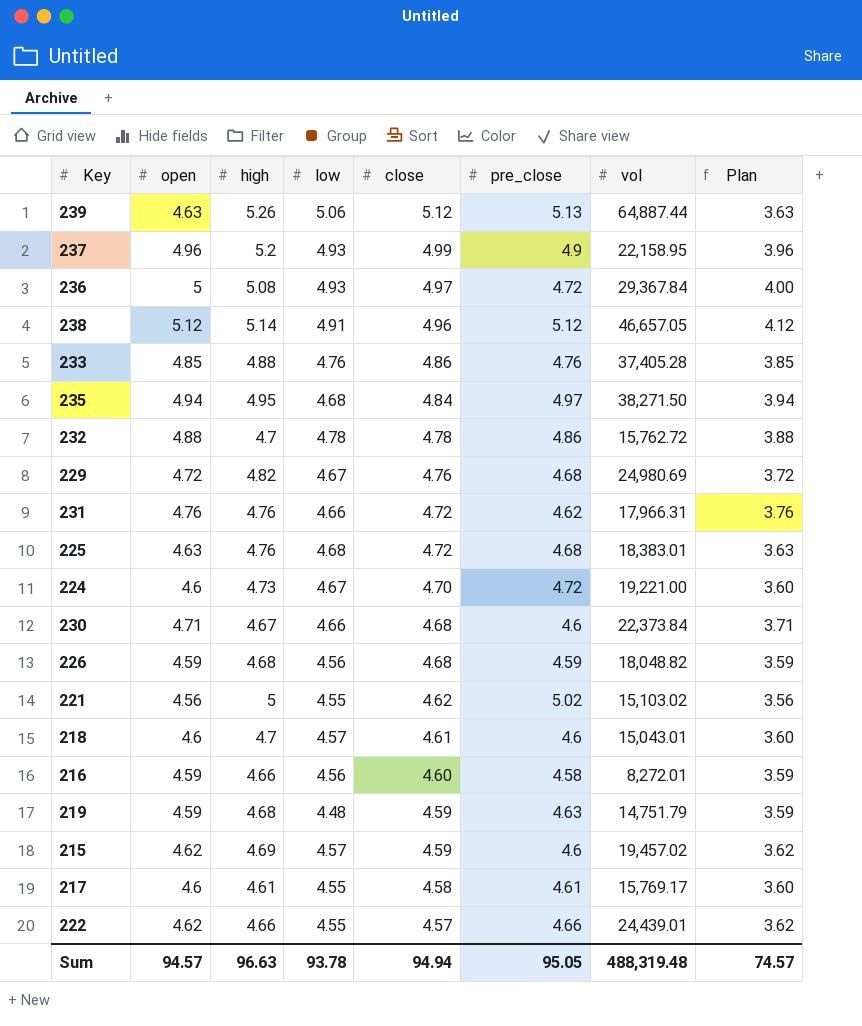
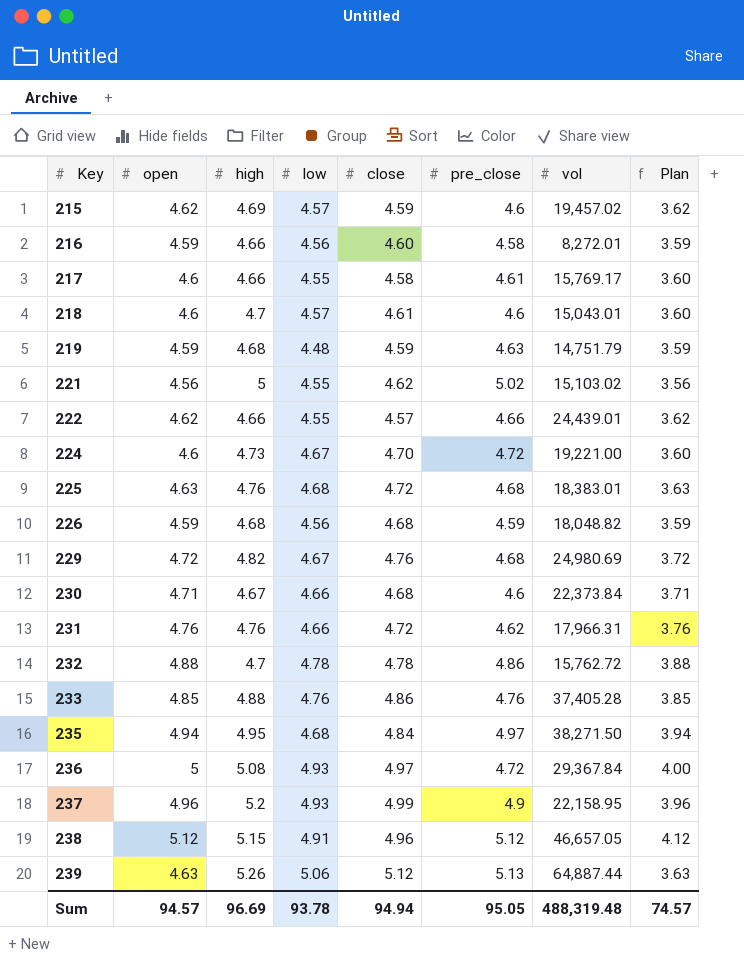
row order: close descending -> Key ascending
217 | high: 4.61 -> 4.66
238 | high: 5.14 -> 5.15
Sum | high: 96.63 -> 96.69

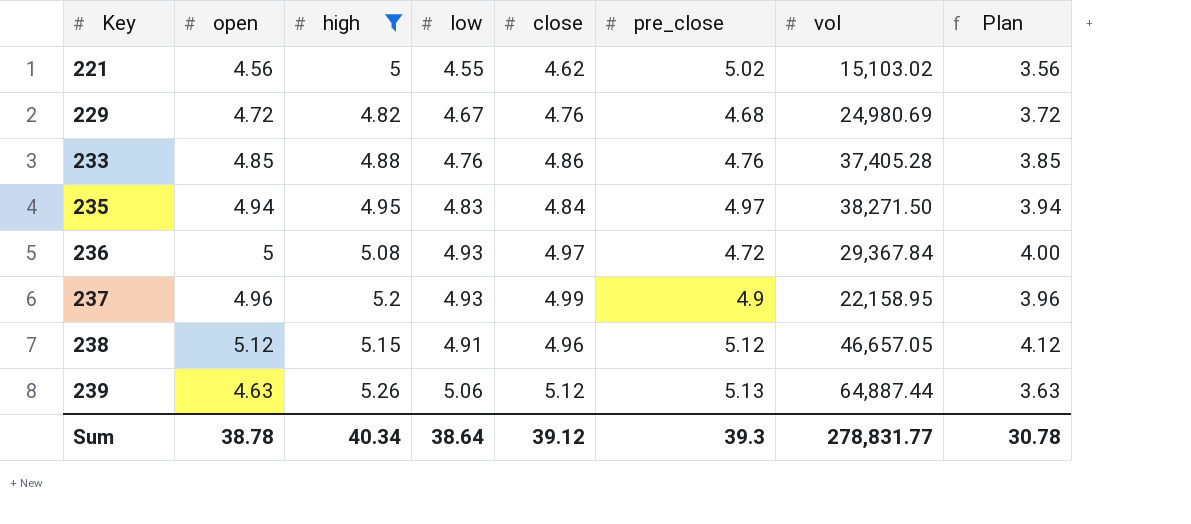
filter: none -> high >= 4.82
235 | low: 4.68 -> 4.83
Sum | open: 94.57 -> 38.78
Sum | high: 96.69 -> 40.34
Sum | low: 93.78 -> 38.64
Sum | close: 94.94 -> 39.12
Sum | pre_close: 95.05 -> 39.3
Sum | vol: 488,319.48 -> 278,831.77
Sum | Plan: 74.57 -> 30.78

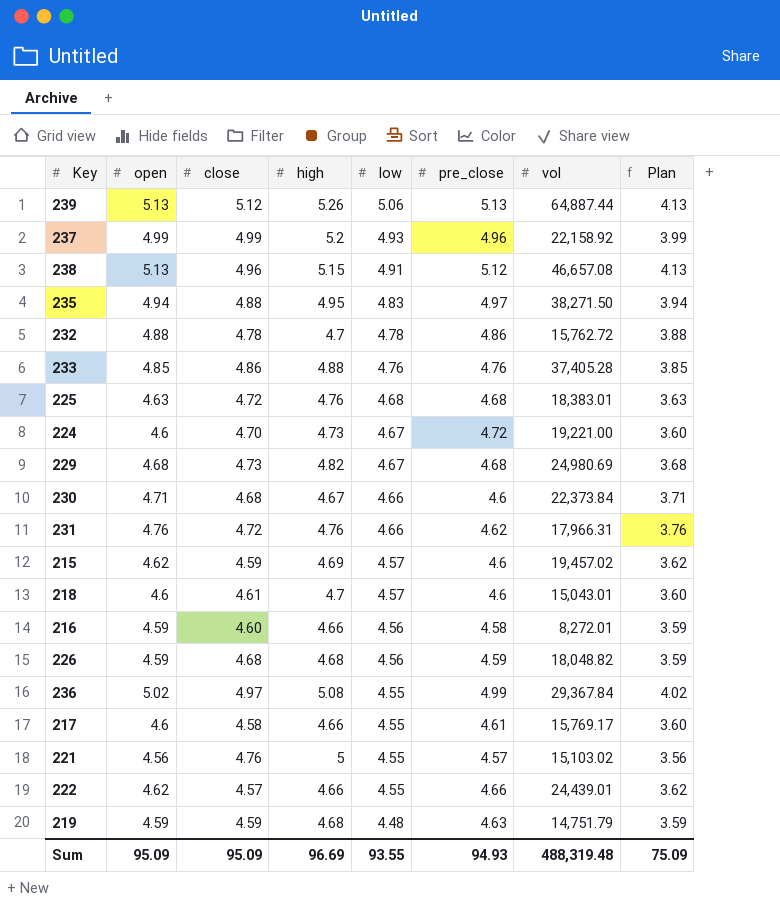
filter: high >= 4.82 -> none
row order: Key ascending -> low descending
column close | position: 5 -> 3
239 | open: 4.63 -> 5.13
239 | Plan: 3.63 -> 4.13
237 | open: 4.96 -> 4.99
237 | pre_close: 4.9 -> 4.96
237 | vol: 22,158.95 -> 22,158.92
237 | Plan: 3.96 -> 3.99
238 | open: 5.12 -> 5.13
238 | vol: 46,657.05 -> 46,657.08
238 | Plan: 4.12 -> 4.13
235 | close: 4.84 -> 4.88
229 | open: 4.72 -> 4.68
229 | close: 4.76 -> 4.73
229 | Plan: 3.72 -> 3.68
236 | open: 5 -> 5.02
236 | low: 4.93 -> 4.55
236 | pre_close: 4.72 -> 4.99
236 | Plan: 4.00 -> 4.02
221 | close: 4.62 -> 4.76
221 | pre_close: 5.02 -> 4.57
Sum | open: 38.78 -> 95.09
Sum | close: 39.12 -> 95.09
Sum | high: 40.34 -> 96.69
Sum | low: 38.64 -> 93.55
Sum | pre_close: 39.3 -> 94.93
Sum | vol: 278,831.77 -> 488,319.48
Sum | Plan: 30.78 -> 75.09

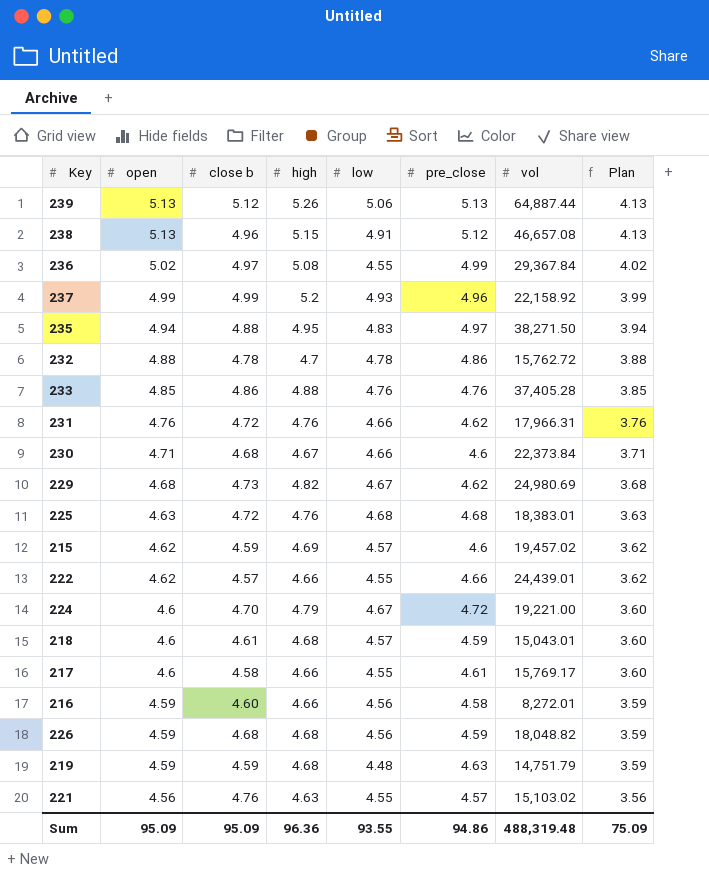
row order: low descending -> open descending
column name: close -> close b
229 | pre_close: 4.68 -> 4.62
224 | high: 4.73 -> 4.79
218 | high: 4.7 -> 4.68
218 | pre_close: 4.6 -> 4.59
221 | high: 5 -> 4.63
Sum | high: 96.69 -> 96.36
Sum | pre_close: 94.93 -> 94.86

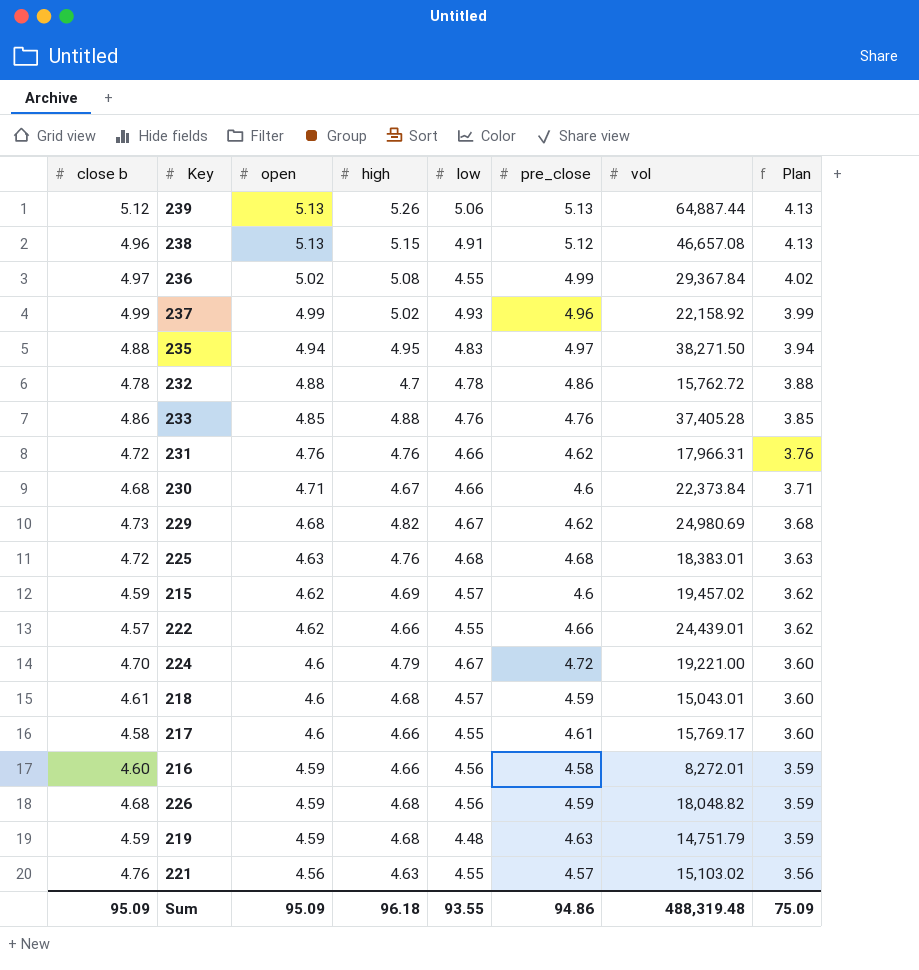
column close b | position: 3 -> 1
237 | high: 5.2 -> 5.02
Sum | high: 96.36 -> 96.18

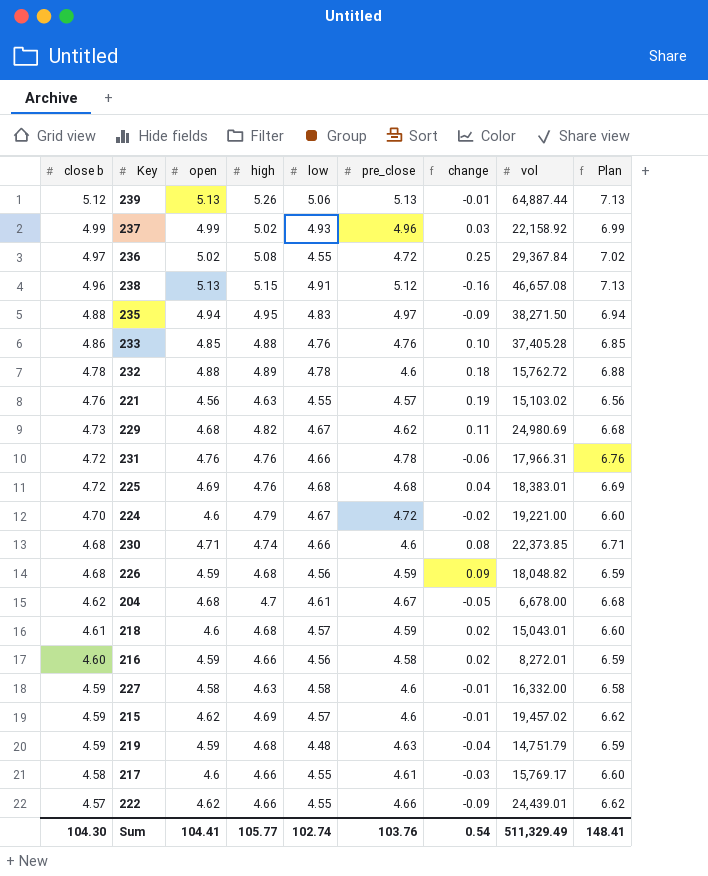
row order: open descending -> close b descending
column change | formula: none -> [close b] - [pre_close]
column Plan | formula: [open] - 1 -> [open] + 2
236 | pre_close: 4.99 -> 4.72
232 | high: 4.7 -> 4.89
232 | pre_close: 4.86 -> 4.6
231 | pre_close: 4.62 -> 4.78
225 | open: 4.63 -> 4.69
230 | high: 4.67 -> 4.74
230 | vol: 22,373.84 -> 22,373.85
row 204: none -> 4.62 | 4.68 | 4.7 | 4.61 | 4.67 | -0.05 | 6,678.00 | 6.68
row 227: none -> 4.59 | 4.58 | 4.63 | 4.58 | 4.6 | -0.01 | 16,332.00 | 6.58
Sum | close b: 95.09 -> 104.30
Sum | open: 95.09 -> 104.41
Sum | high: 96.18 -> 105.77
Sum | low: 93.55 -> 102.74
Sum | pre_close: 94.86 -> 103.76
Sum | vol: 488,319.48 -> 511,329.49
Sum | Plan: 75.09 -> 148.41

